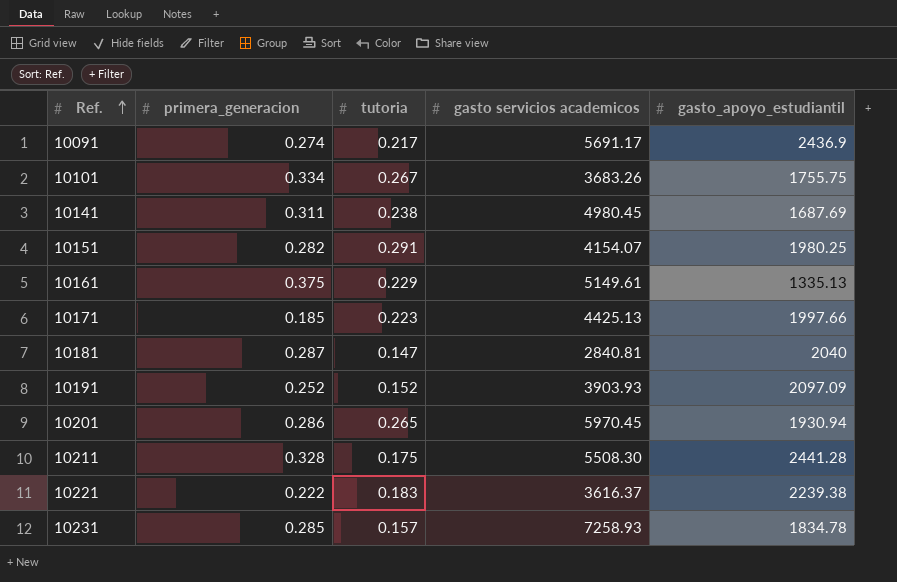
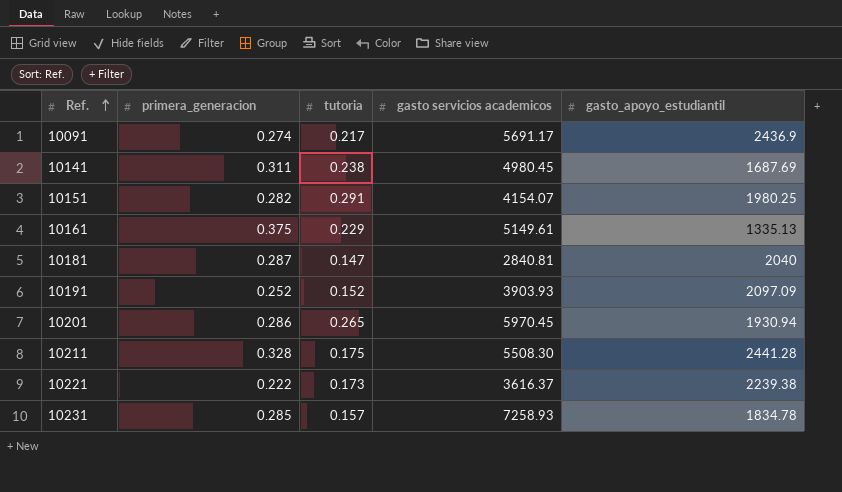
row 10101: 0.334 | 0.267 | 3683.26 | 1755.75 -> none
row 10171: 0.185 | 0.223 | 4425.13 | 1997.66 -> none
10221 | tutoria: 0.183 -> 0.173

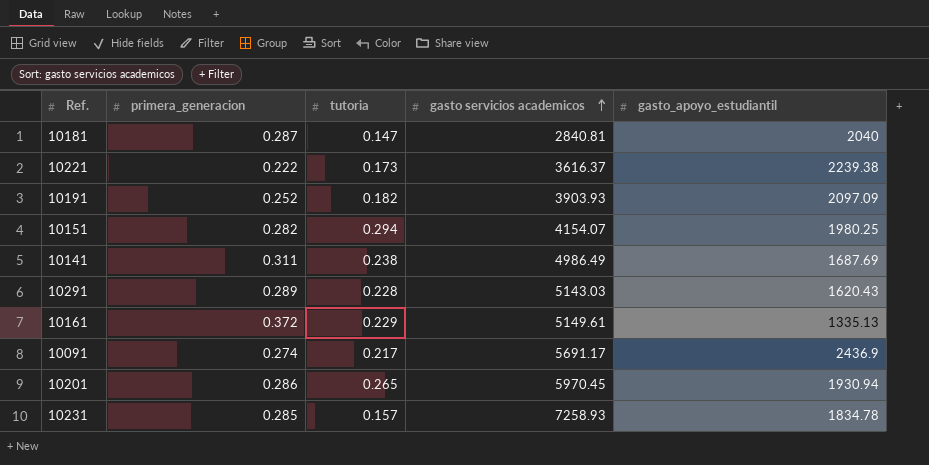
row order: Ref. ascending -> gasto servicios academicos ascending
row 10211: 0.328 | 0.175 | 5508.30 | 2441.28 -> none
10191 | tutoria: 0.152 -> 0.182
10151 | tutoria: 0.291 -> 0.294
10141 | gasto servicios academicos: 4980.45 -> 4986.49
row 10291: none -> 0.289 | 0.228 | 5143.03 | 1620.43
10161 | primera_generacion: 0.375 -> 0.372

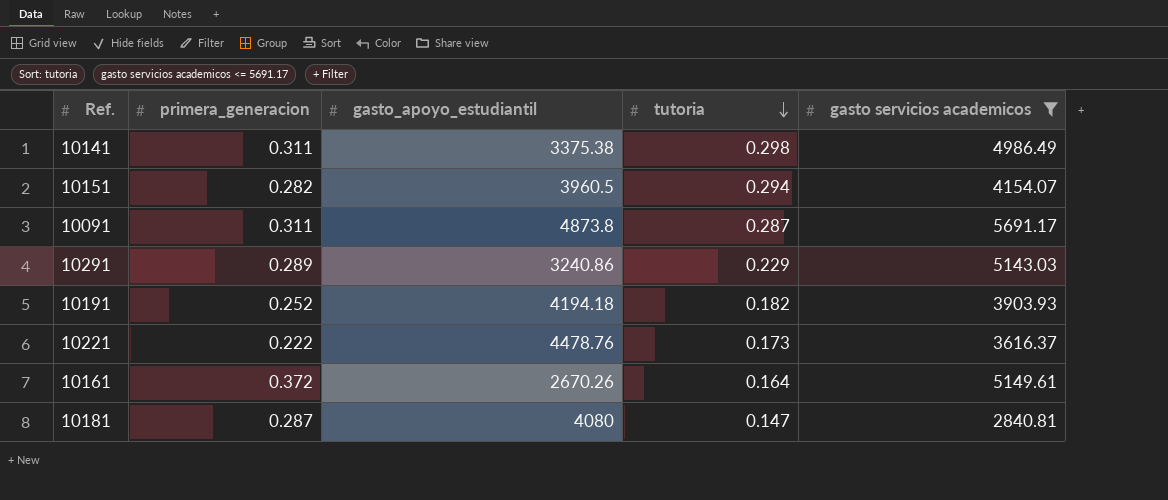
filter: none -> gasto servicios academicos <= 5691.17
row order: gasto servicios academicos ascending -> tutoria descending
column gasto_apoyo_estudiantil | position: 5 -> 3
10141 | gasto_apoyo_estudiantil: 1687.69 -> 3375.38
10141 | tutoria: 0.238 -> 0.298
10151 | gasto_apoyo_estudiantil: 1980.25 -> 3960.5
10091 | primera_generacion: 0.274 -> 0.311
10091 | gasto_apoyo_estudiantil: 2436.9 -> 4873.8
10091 | tutoria: 0.217 -> 0.287
10291 | gasto_apoyo_estudiantil: 1620.43 -> 3240.86
10291 | tutoria: 0.228 -> 0.229
10191 | gasto_apoyo_estudiantil: 2097.09 -> 4194.18
10221 | gasto_apoyo_estudiantil: 2239.38 -> 4478.76
10161 | gasto_apoyo_estudiantil: 1335.13 -> 2670.26
10161 | tutoria: 0.229 -> 0.164
10181 | gasto_apoyo_estudiantil: 2040 -> 4080

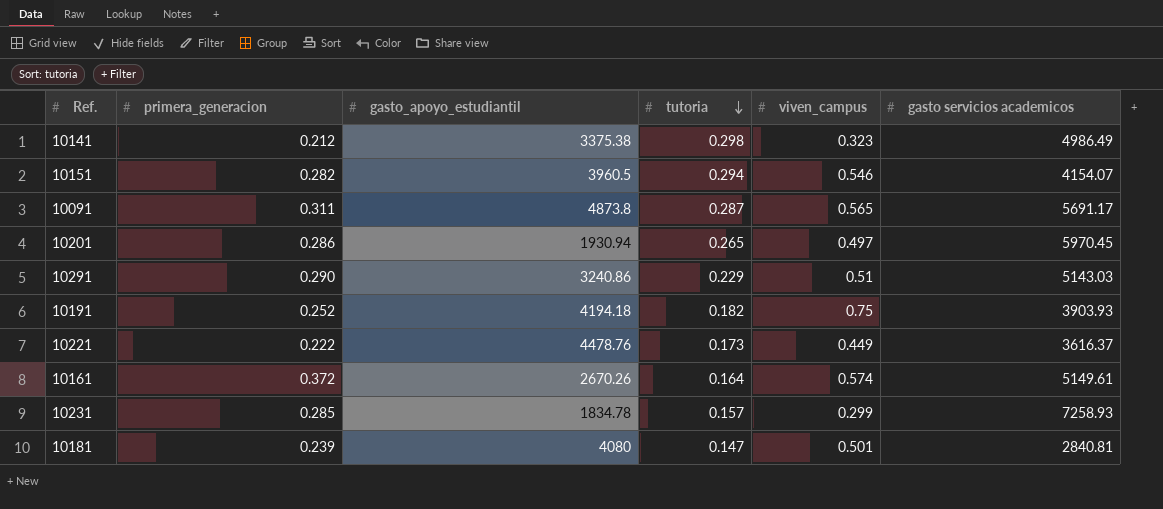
filter: gasto servicios academicos <= 5691.17 -> none
column viven_campus | position: none -> 5
10141 | primera_generacion: 0.311 -> 0.212
10291 | primera_generacion: 0.289 -> 0.290
10181 | primera_generacion: 0.287 -> 0.239

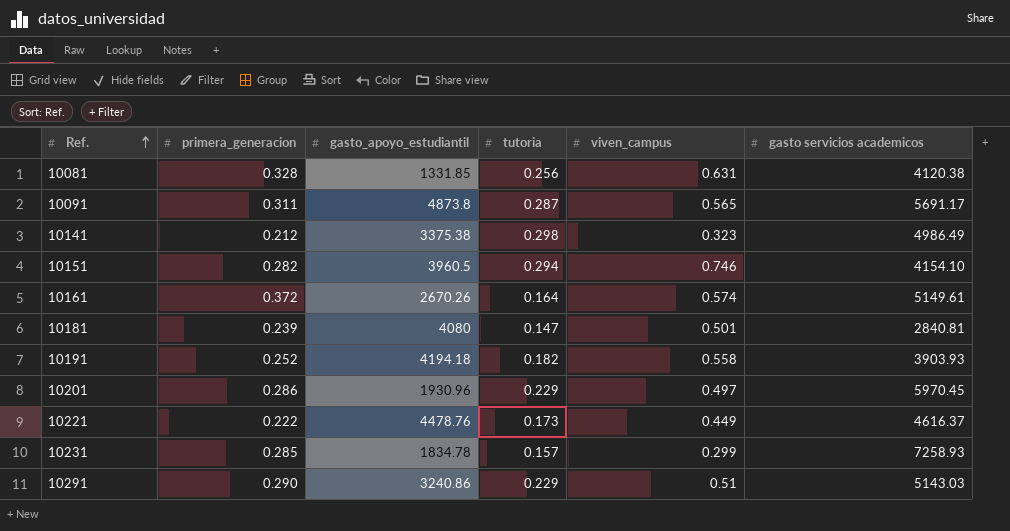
row order: tutoria descending -> Ref. ascending
row 10081: none -> 0.328 | 1331.85 | 0.256 | 0.631 | 4120.38
10151 | viven_campus: 0.546 -> 0.746
10151 | gasto servicios academicos: 4154.07 -> 4154.10
10191 | viven_campus: 0.75 -> 0.558
10201 | gasto_apoyo_estudiantil: 1930.94 -> 1930.96
10201 | tutoria: 0.265 -> 0.229
10221 | gasto servicios academicos: 3616.37 -> 4616.37

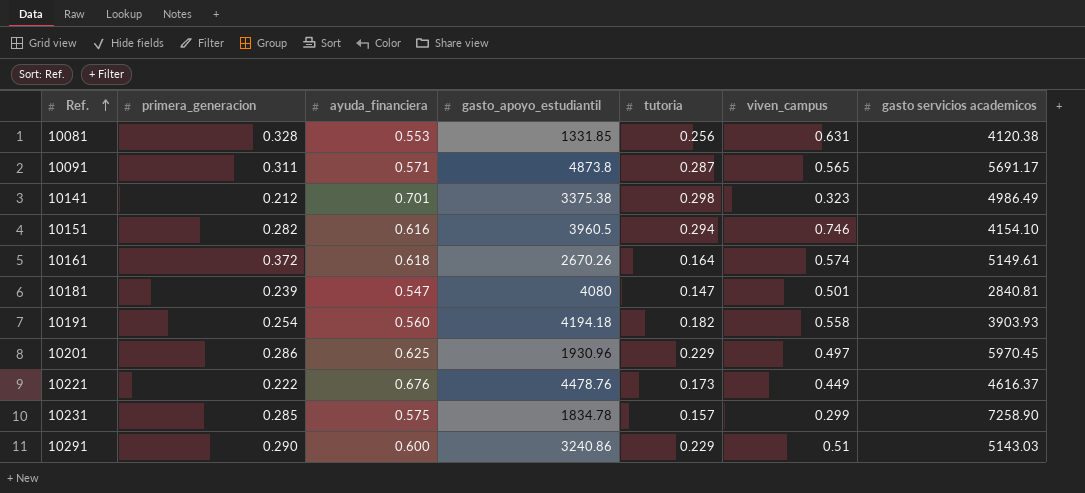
column ayuda_financiera | position: none -> 3
10191 | primera_generacion: 0.252 -> 0.254
10231 | gasto servicios academicos: 7258.93 -> 7258.90

